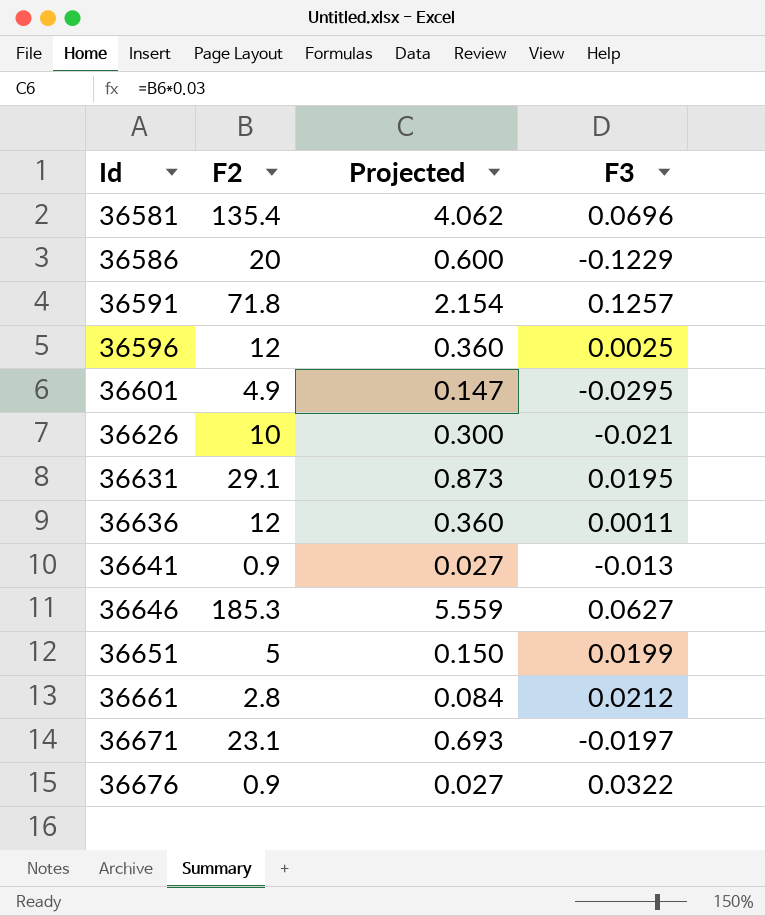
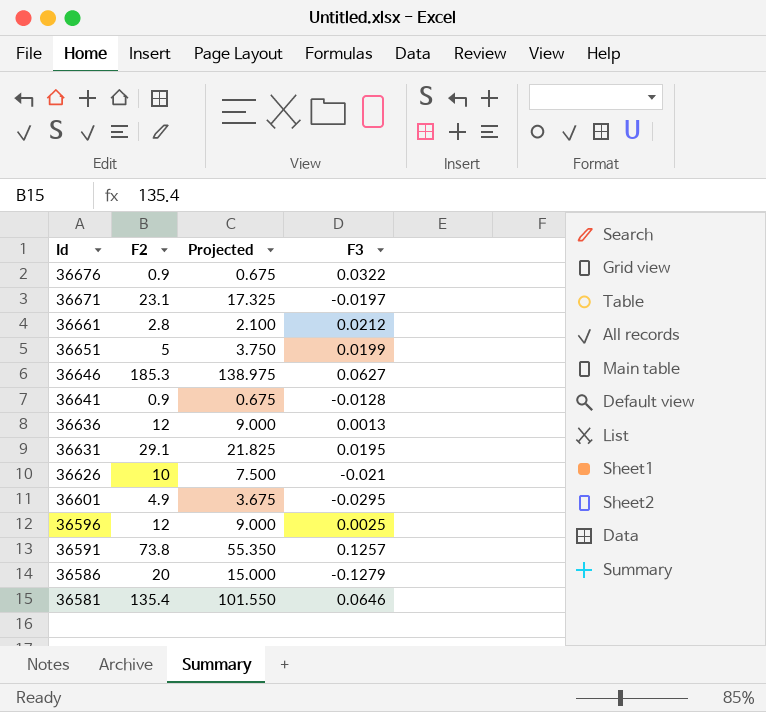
row order: Id ascending -> Id descending
column Projected | formula: [F2] * 0.03 -> [F2] * 0.75
36641 | F3: -0.013 -> -0.0128
36636 | F3: 0.0011 -> 0.0013
36591 | F2: 71.8 -> 73.8
36586 | F3: -0.1229 -> -0.1279
36581 | F3: 0.0696 -> 0.0646

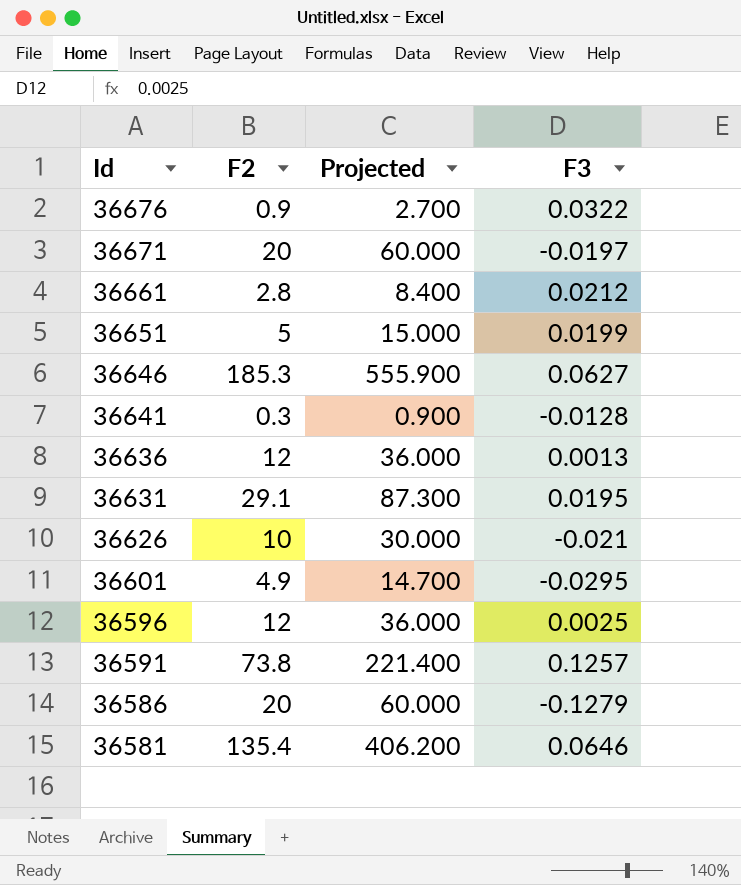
column Projected | formula: [F2] * 0.75 -> [F2] * 3
36671 | F2: 23.1 -> 20
36641 | F2: 0.9 -> 0.3

